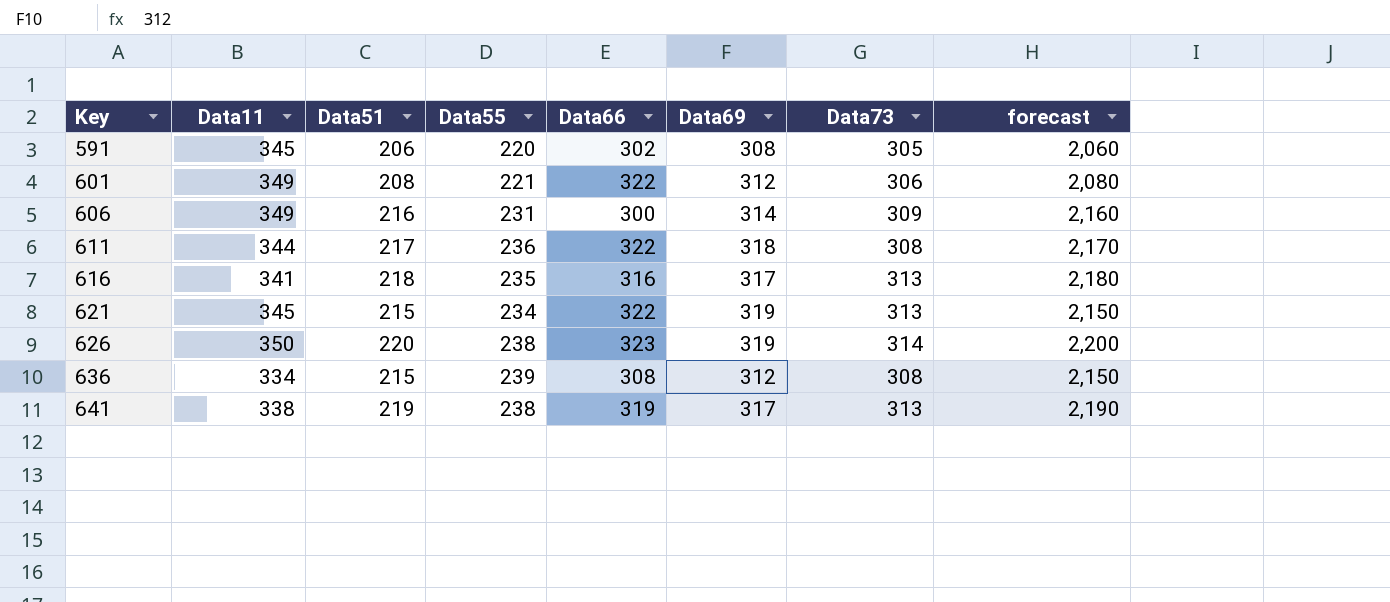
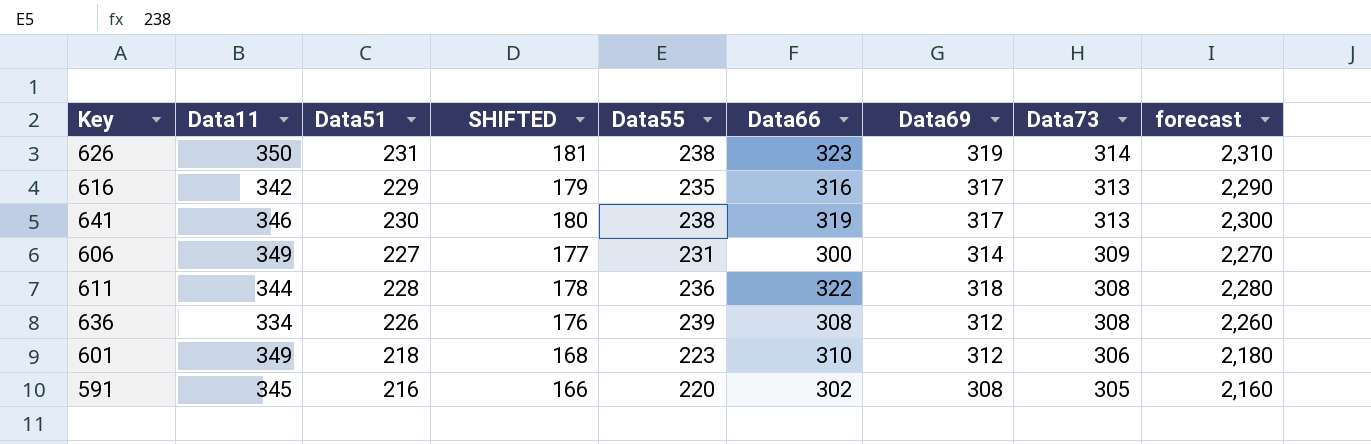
row order: Key ascending -> Data73 descending
column SHIFTED | formula: none -> [Data51] - 50
row 621: 345 | 215 | 234 | 322 | 319 | 313 | 2,150 -> none
626 | Data51: 220 -> 231
626 | forecast: 2,200 -> 2,310
616 | Data11: 341 -> 342
616 | Data51: 218 -> 229
616 | forecast: 2,180 -> 2,290
641 | Data11: 338 -> 346
641 | Data51: 219 -> 230
641 | forecast: 2,190 -> 2,300
606 | Data51: 216 -> 227
606 | forecast: 2,160 -> 2,270
611 | Data51: 217 -> 228
611 | forecast: 2,170 -> 2,280
636 | Data51: 215 -> 226
636 | forecast: 2,150 -> 2,260
601 | Data51: 208 -> 218
601 | Data55: 221 -> 223
601 | Data66: 322 -> 310
601 | forecast: 2,080 -> 2,180
591 | Data51: 206 -> 216
591 | forecast: 2,060 -> 2,160

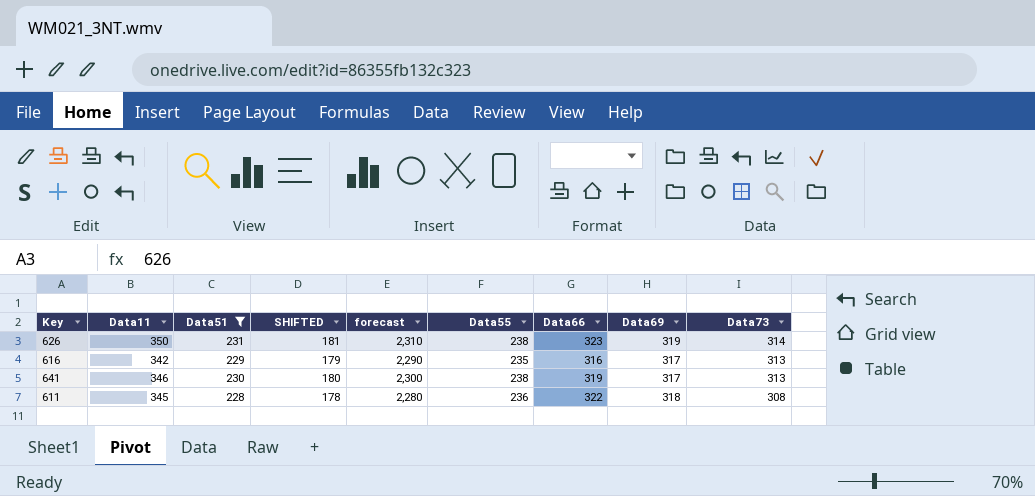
filter: none -> Data51 >= 228
column forecast | position: 9 -> 5
611 | Data11: 344 -> 345

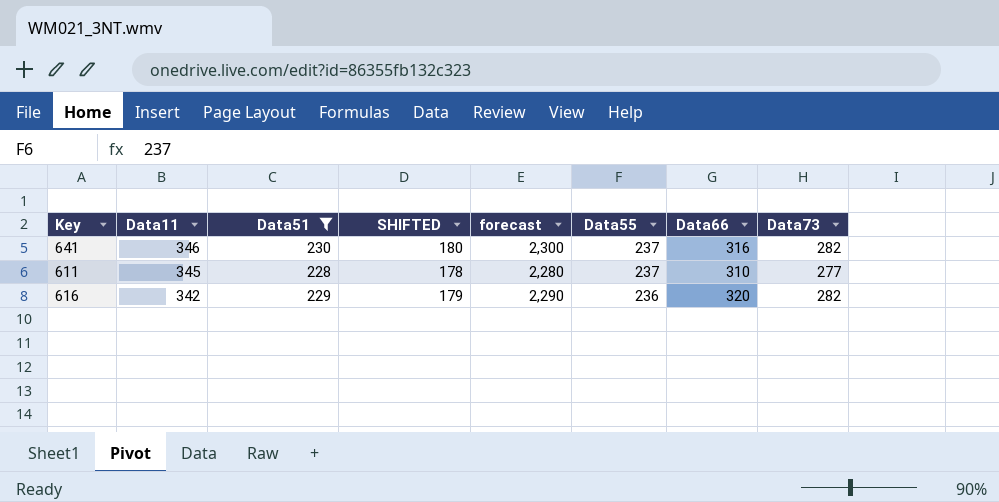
row order: Data73 descending -> Data11 descending
column Data69 | position: 8 -> none
row 626: 350 | 231 | 181 | 2,310 | 238 | 323 | 319 | 314 -> none
641 | Data55: 238 -> 237
641 | Data66: 319 -> 316
641 | Data73: 313 -> 282
611 | Data55: 236 -> 237
611 | Data66: 322 -> 310
611 | Data73: 308 -> 277
616 | Data55: 235 -> 236
616 | Data66: 316 -> 320
616 | Data73: 313 -> 282

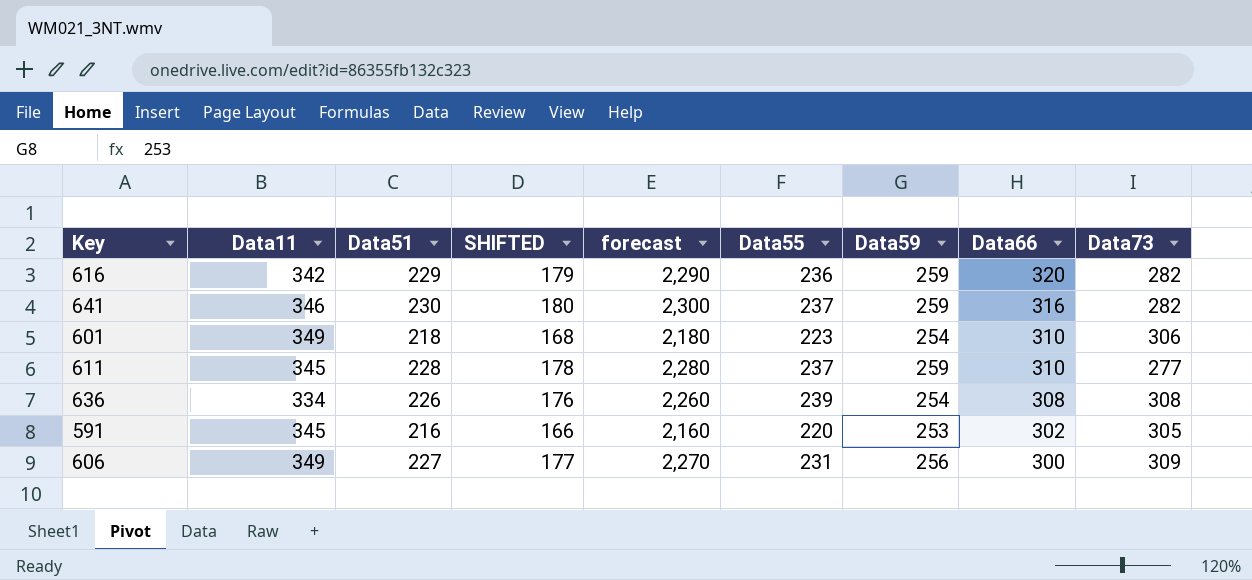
filter: Data51 >= 228 -> none
row order: Data11 descending -> Data66 descending
column Data59 | position: none -> 7

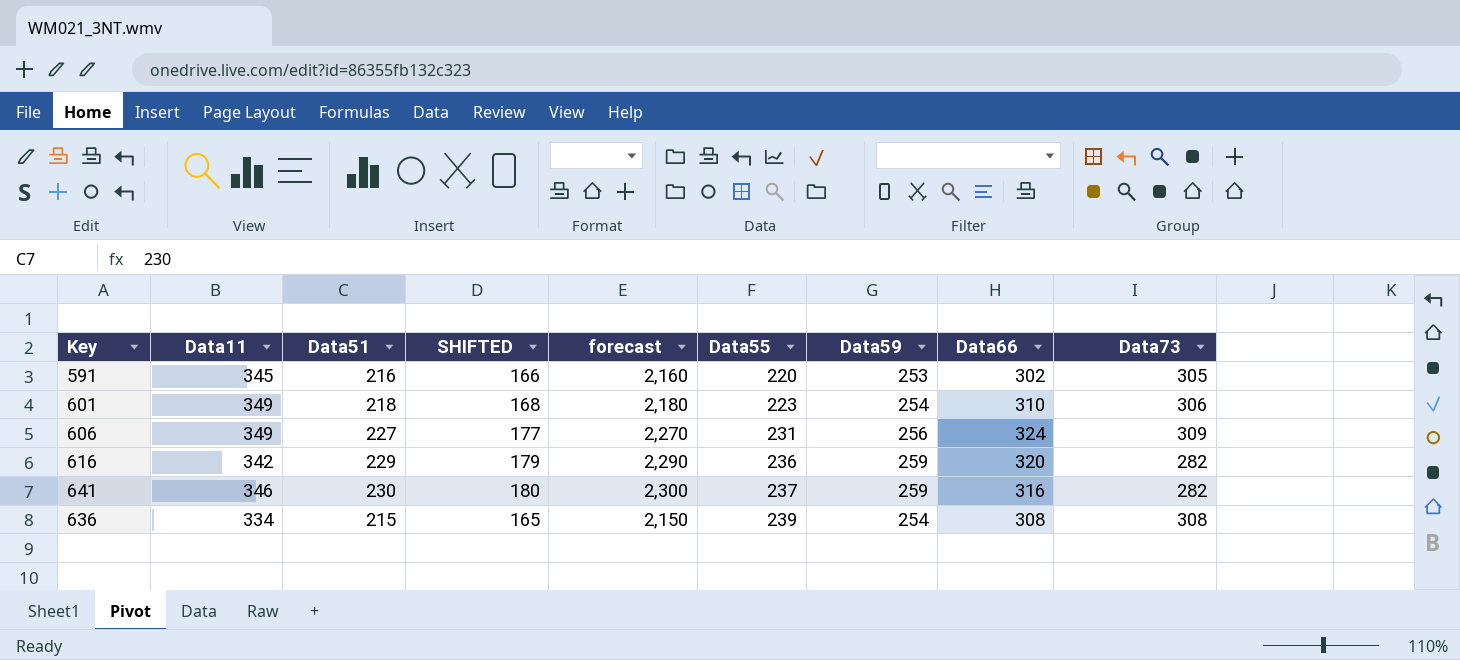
row order: Data66 descending -> Data55 ascending
row 611: 345 | 228 | 178 | 2,280 | 237 | 259 | 310 | 277 -> none
606 | Data66: 300 -> 324
636 | Data51: 226 -> 215
636 | SHIFTED: 176 -> 165
636 | forecast: 2,260 -> 2,150

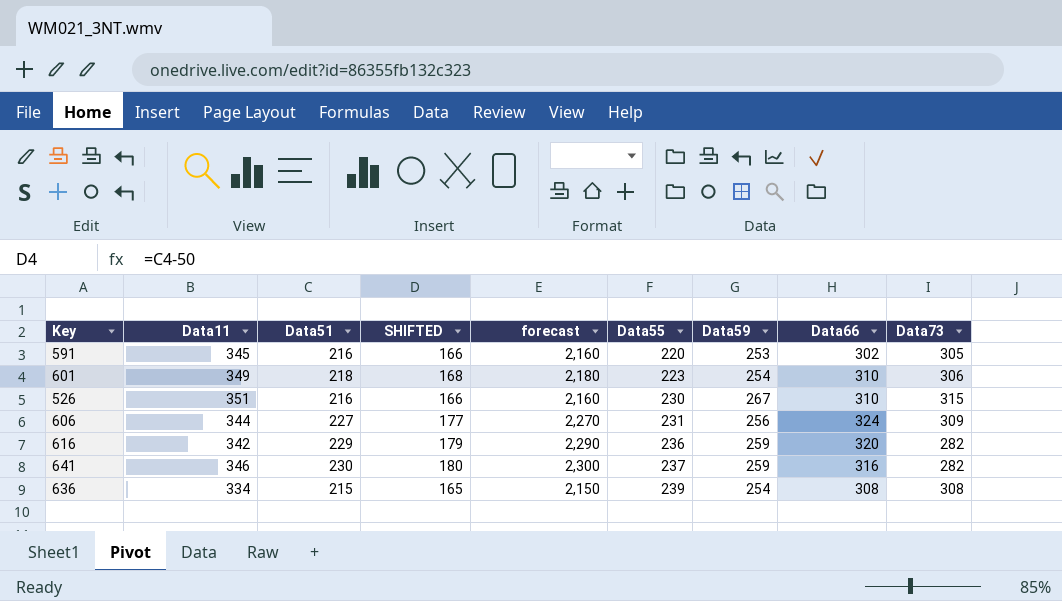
row 526: none -> 351 | 216 | 166 | 2,160 | 230 | 267 | 310 | 315
606 | Data11: 349 -> 344

